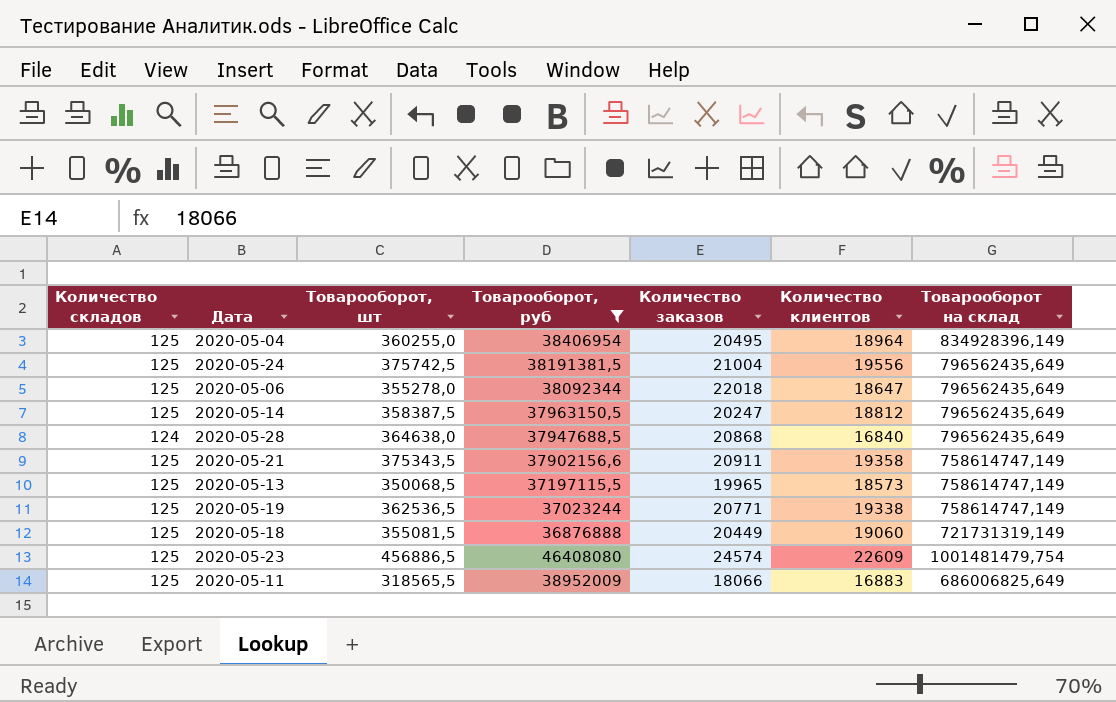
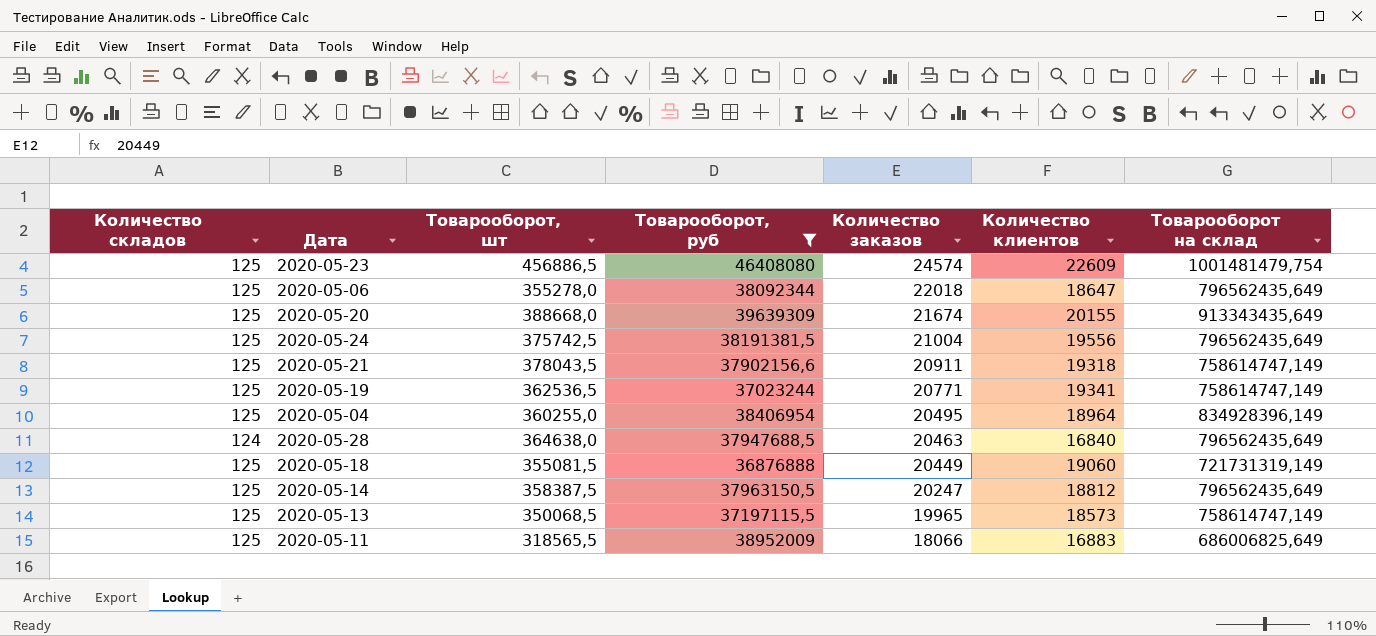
row order: none -> Количество заказов descending
row 2020-05-20: none -> 125 | 388668,0 | 39639309 | 21674 | 20155 | 913343435,649
2020-05-21 | Товарооборот, шт: 375343,5 -> 378043,5
2020-05-21 | Количество клиентов: 19358 -> 19318
2020-05-19 | Количество клиентов: 19338 -> 19341
2020-05-28 | Количество заказов: 20868 -> 20463

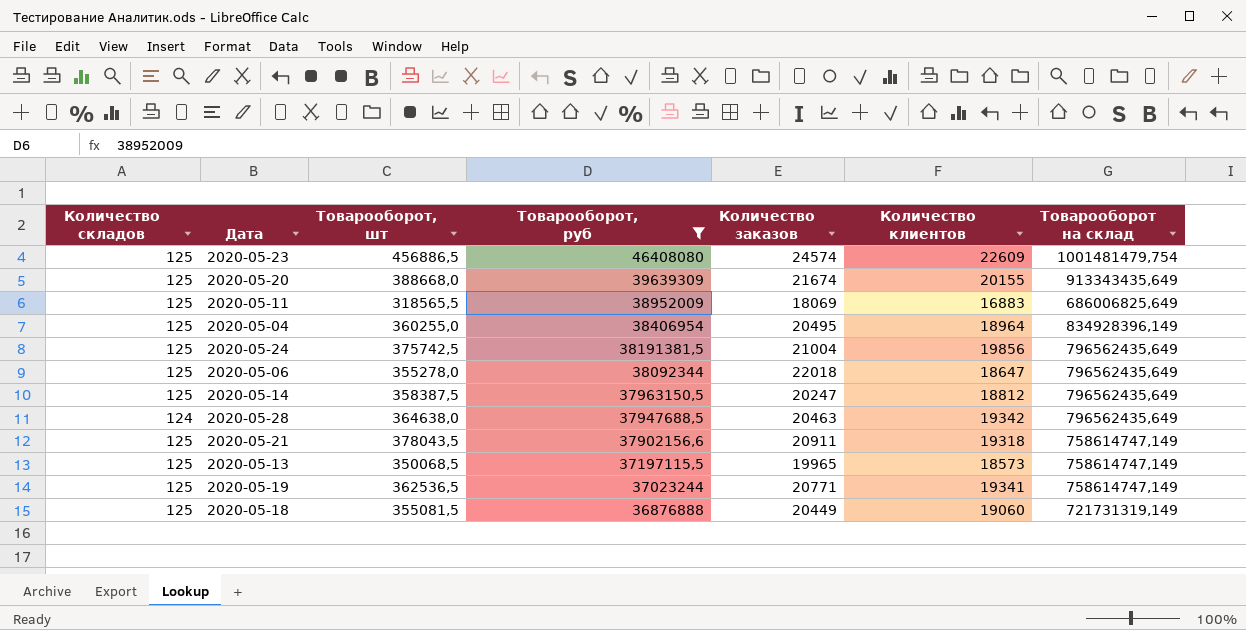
row order: Количество заказов descending -> Товарооборот, руб descending
2020-05-11 | Количество заказов: 18066 -> 18069
2020-05-24 | Количество клиентов: 19556 -> 19856
2020-05-28 | Количество клиентов: 16840 -> 19342

